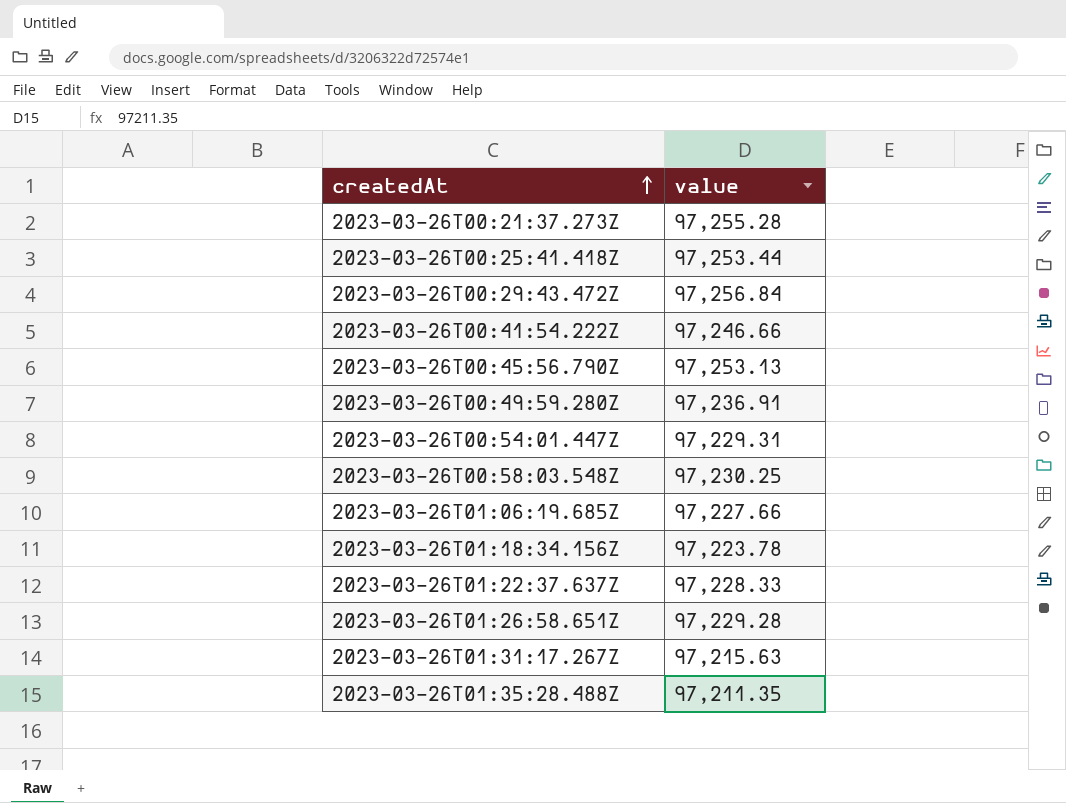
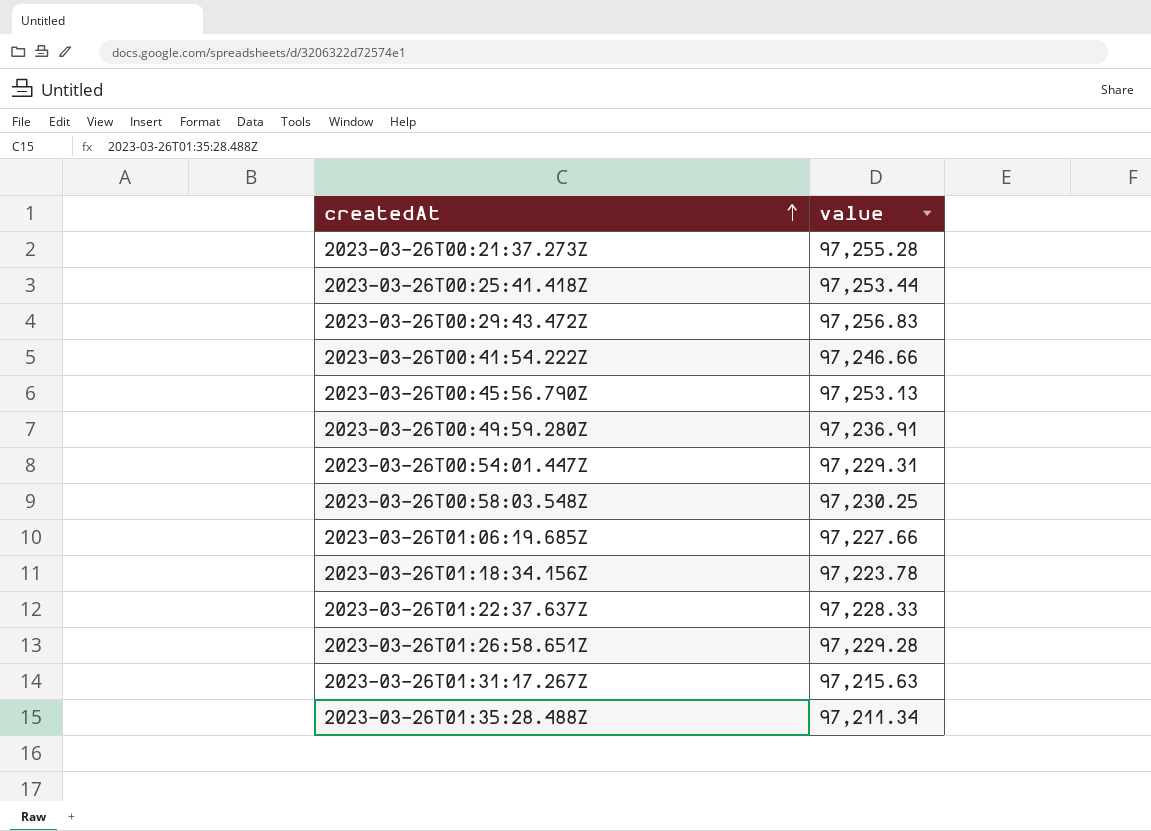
2023-03-26T00:29:43.472Z | value: 97,256.84 -> 97,256.83
2023-03-26T01:35:28.488Z | value: 97,211.35 -> 97,211.34

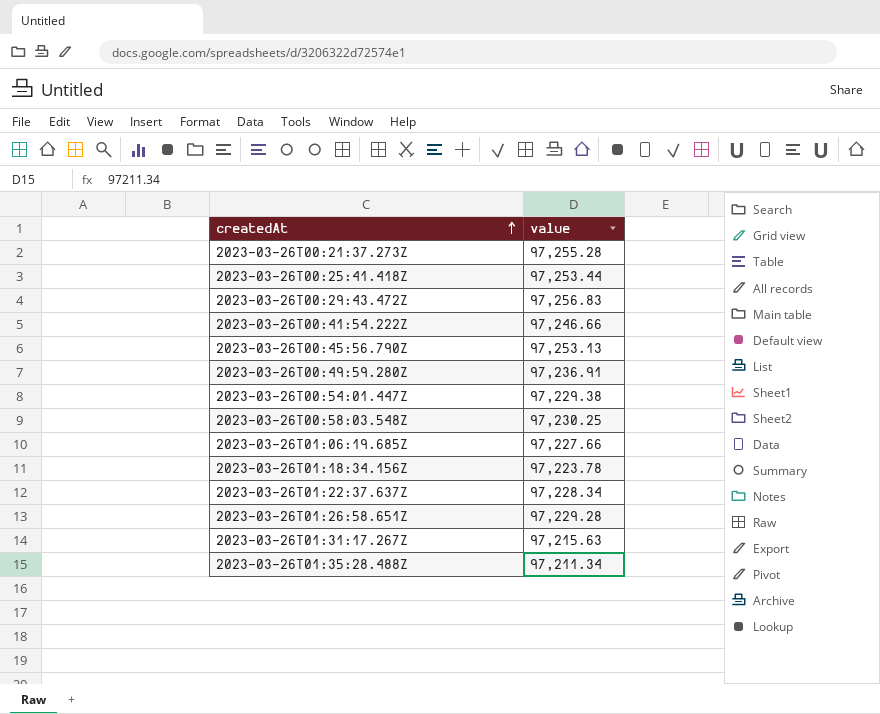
2023-03-26T00:54:01.447Z | value: 97,229.31 -> 97,229.38
2023-03-26T01:22:37.637Z | value: 97,228.33 -> 97,228.34

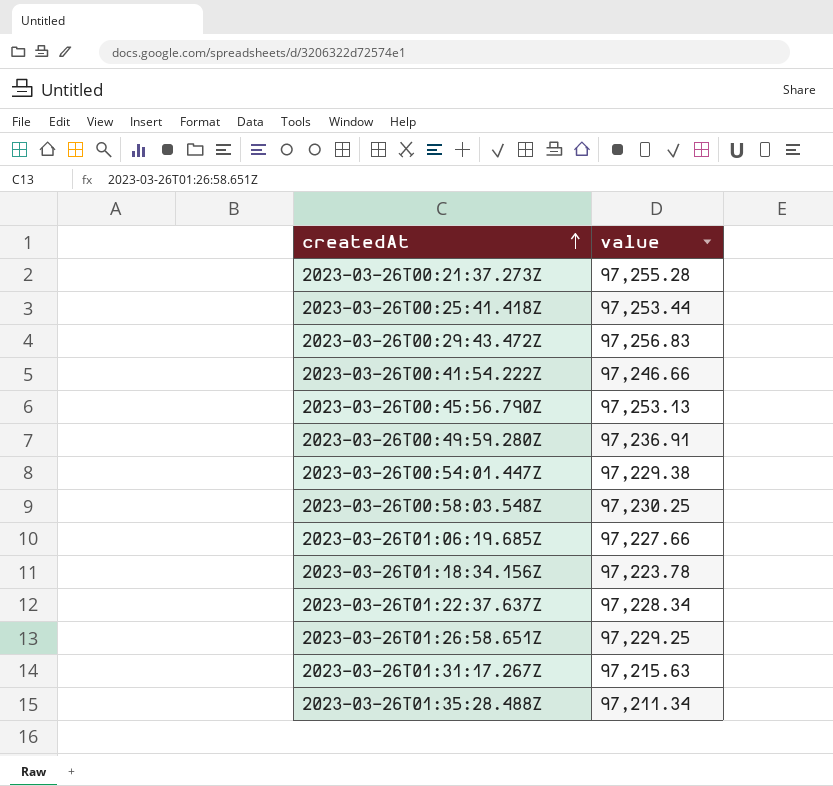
2023-03-26T01:26:58.651Z | value: 97,229.28 -> 97,229.25

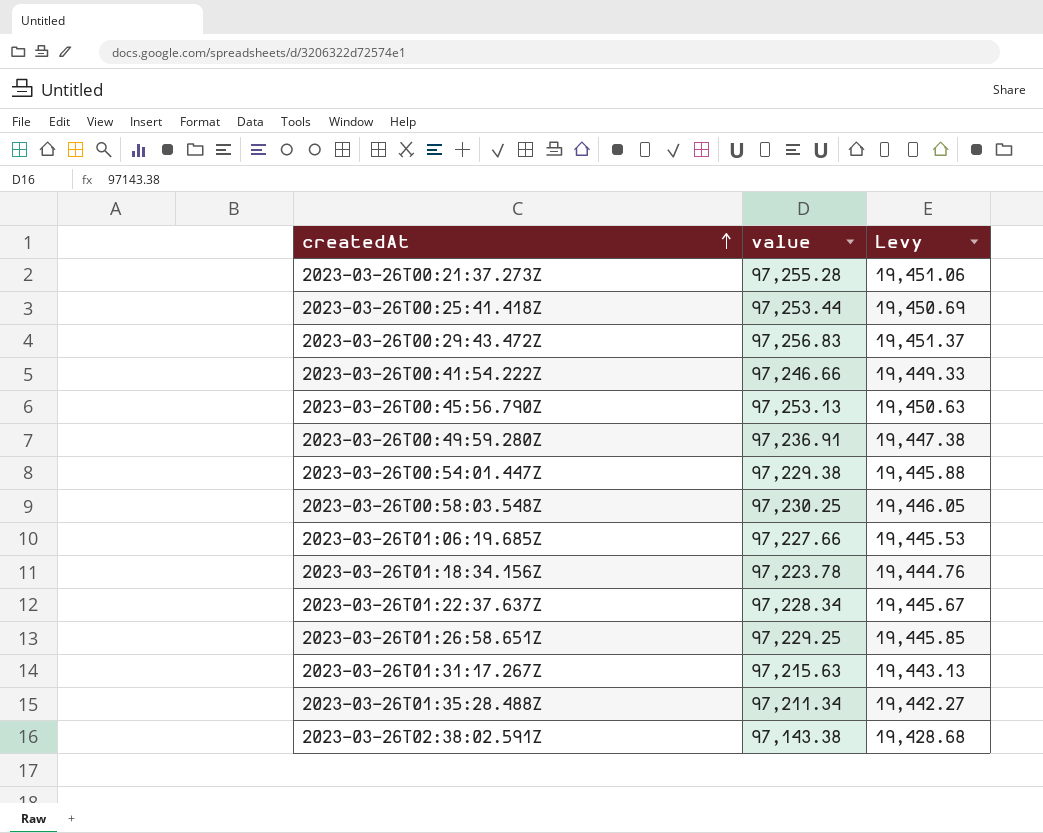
column Levy | formula: none -> [value] * 0.2
row 2023-03-26T02:38:02.591Z: none -> 97,143.38 | 19,428.68

